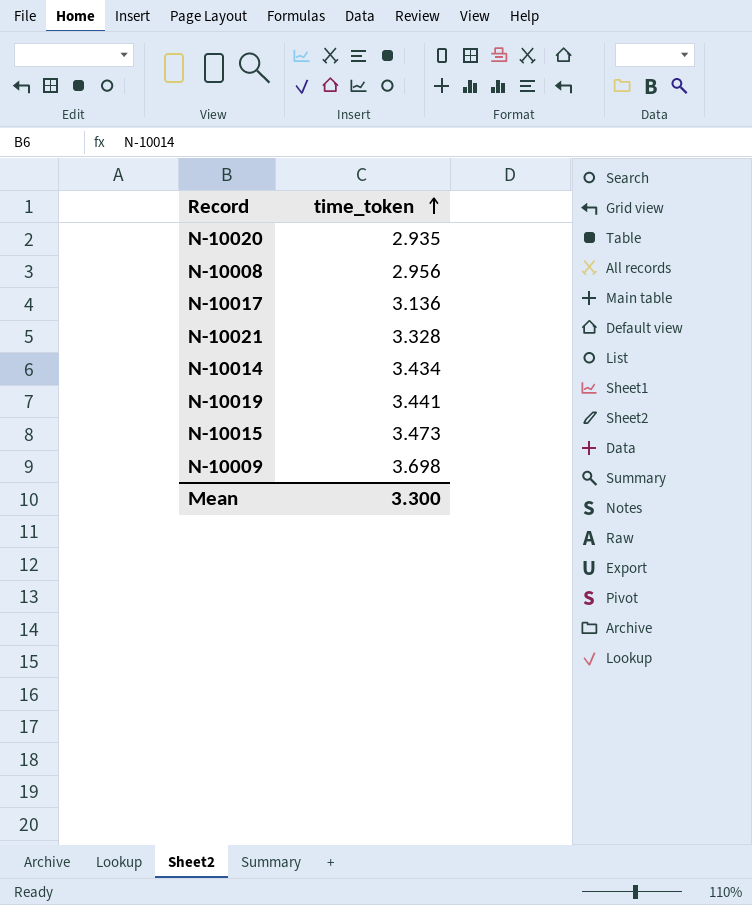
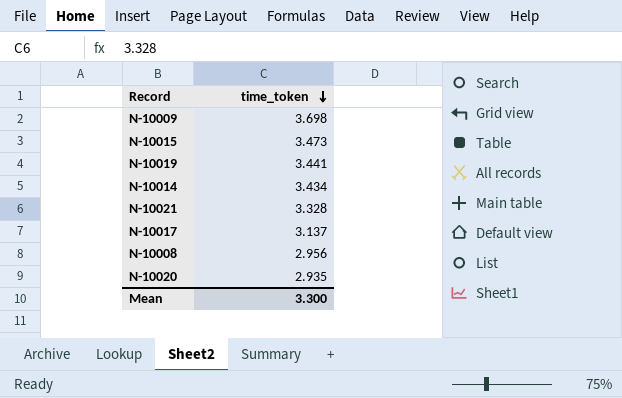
row order: time_token ascending -> time_token descending
N-10017 | time_token: 3.136 -> 3.137

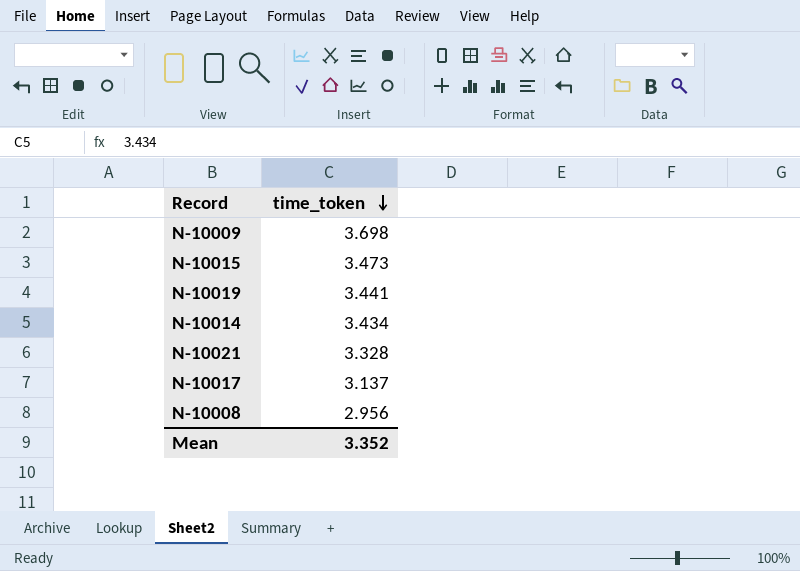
row N-10020: 2.935 -> none
Mean | time_token: 3.300 -> 3.352

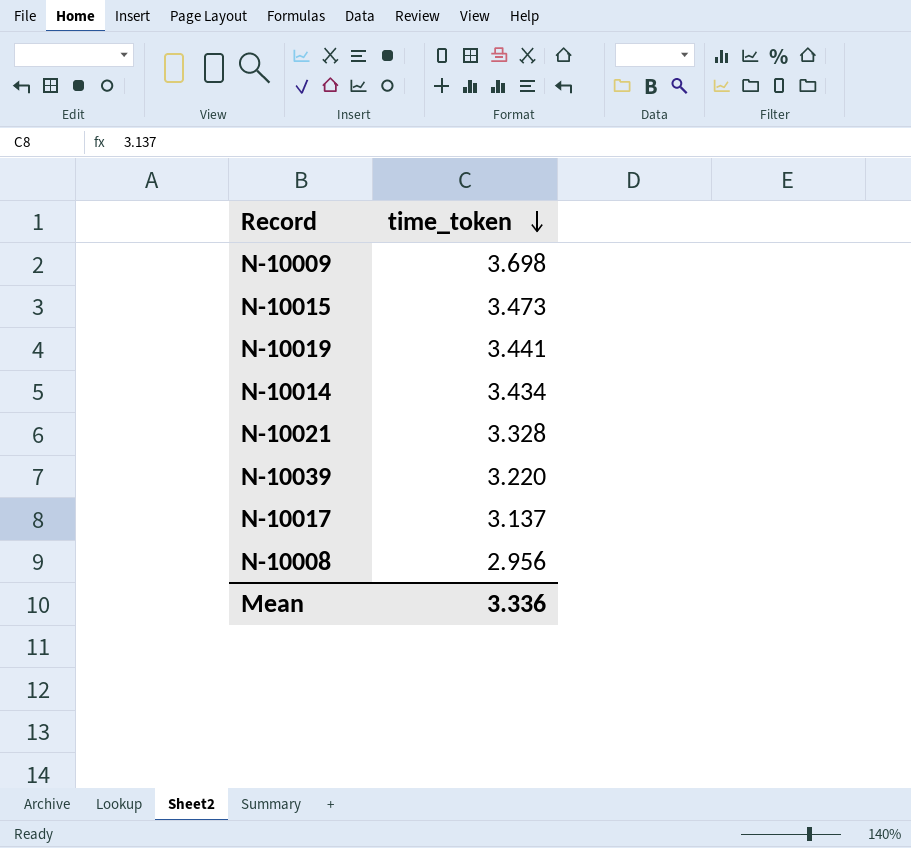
row N-10039: none -> 3.220
Mean | time_token: 3.352 -> 3.336

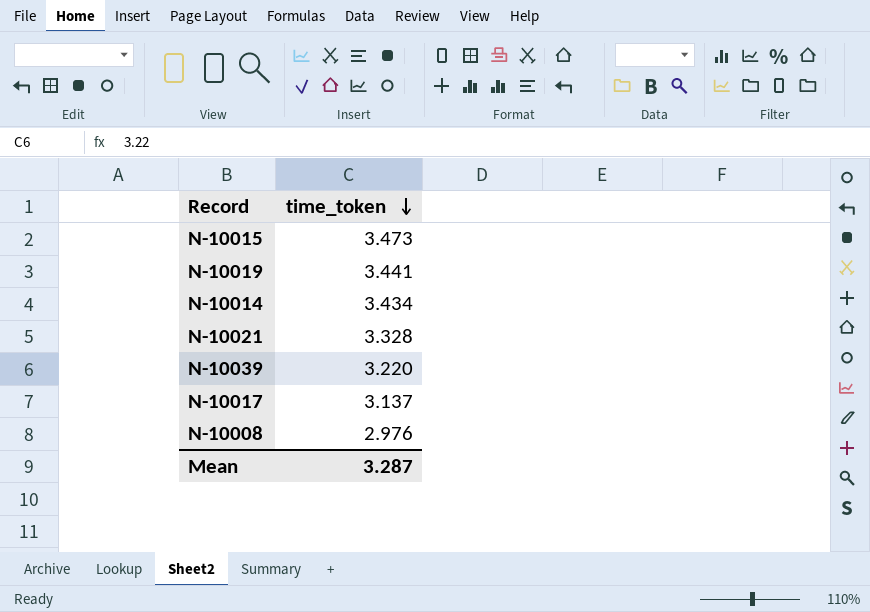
row N-10009: 3.698 -> none
N-10008 | time_token: 2.956 -> 2.976
Mean | time_token: 3.336 -> 3.287

